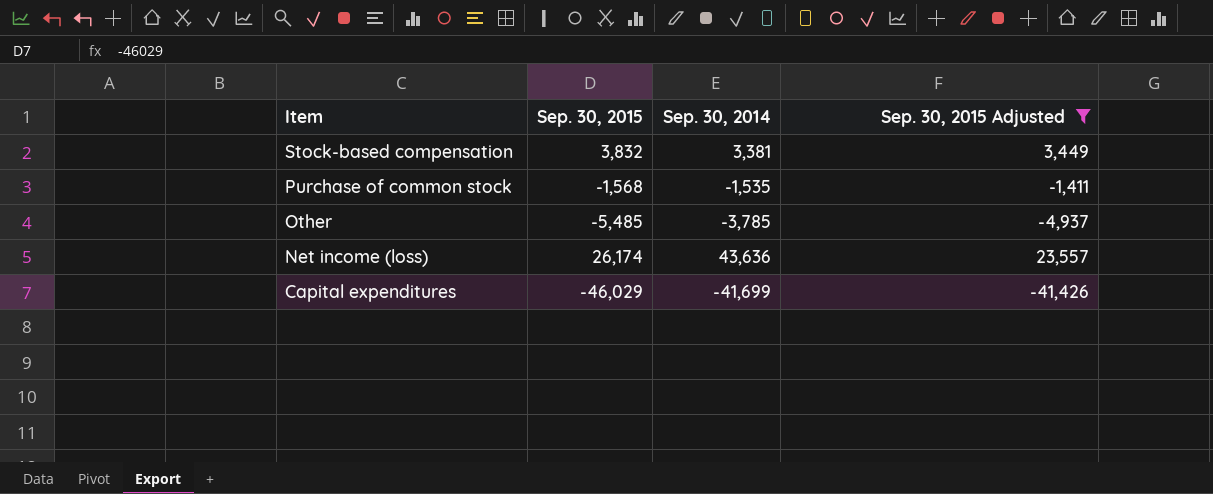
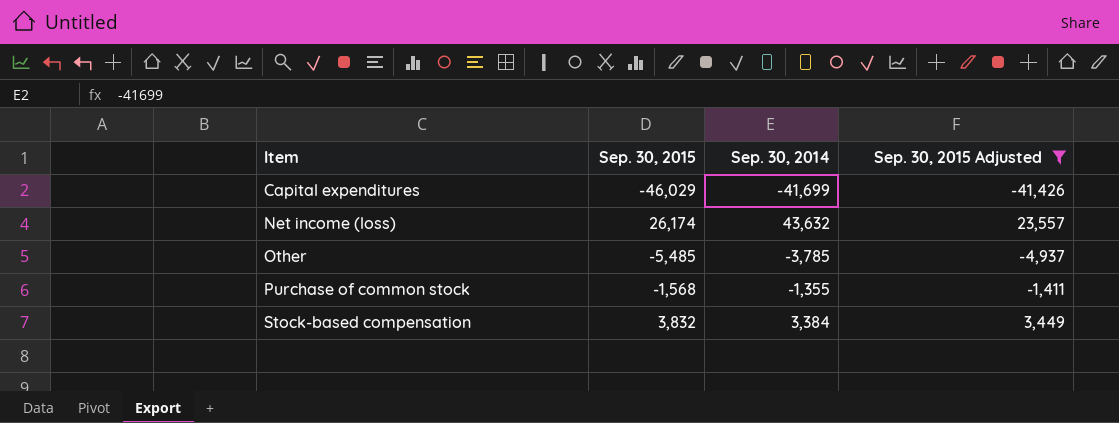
row order: Item descending -> Item ascending
Net income (loss) | Sep. 30, 2014: 43,636 -> 43,632
Purchase of common stock | Sep. 30, 2014: -1,535 -> -1,355
Stock-based compensation | Sep. 30, 2014: 3,381 -> 3,384

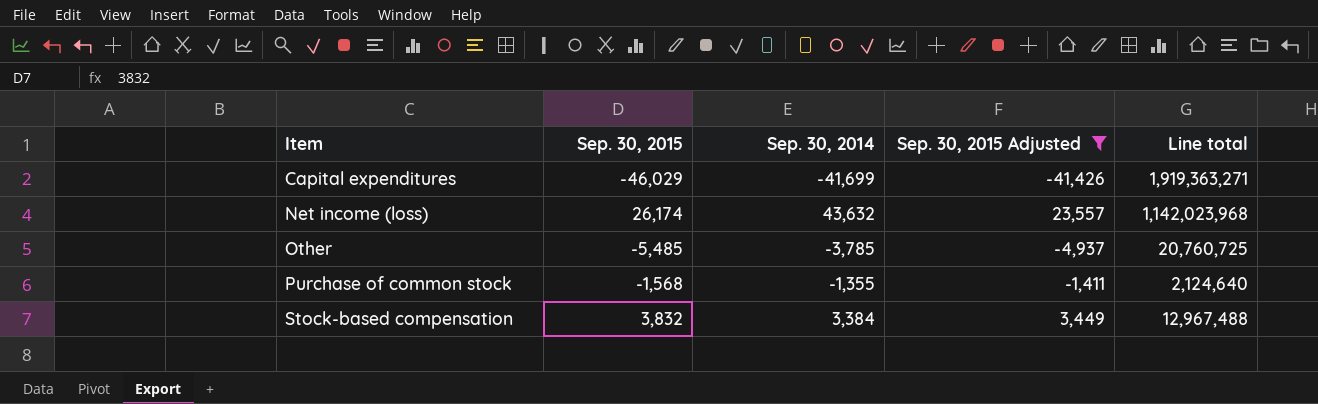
column Line total | formula: none -> [Sep. 30, 2015] * [Sep. 30, 2014]

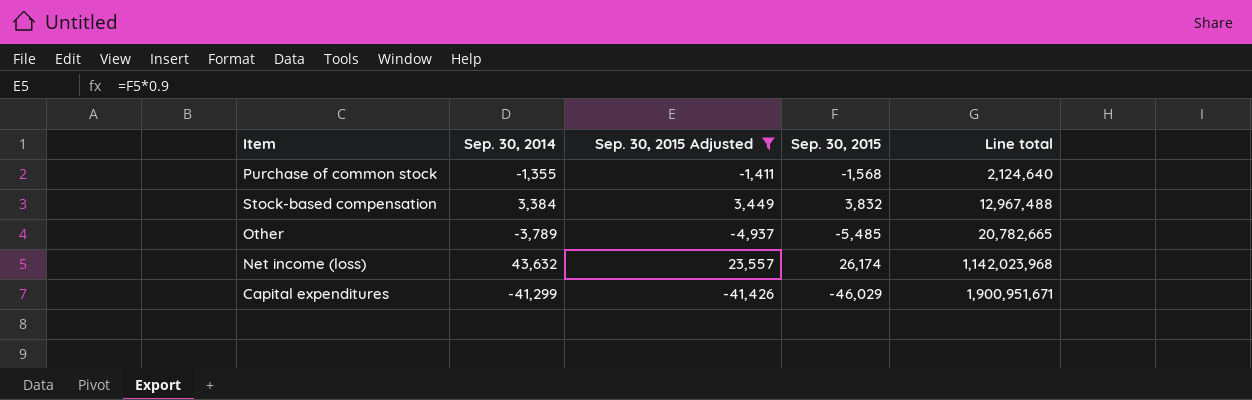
row order: Item ascending -> Line total ascending
column Sep. 30, 2015 | position: 2 -> 4
Other | Sep. 30, 2014: -3,785 -> -3,789
Other | Line total: 20,760,725 -> 20,782,665
Capital expenditures | Sep. 30, 2014: -41,699 -> -41,299
Capital expenditures | Line total: 1,919,363,271 -> 1,900,951,671

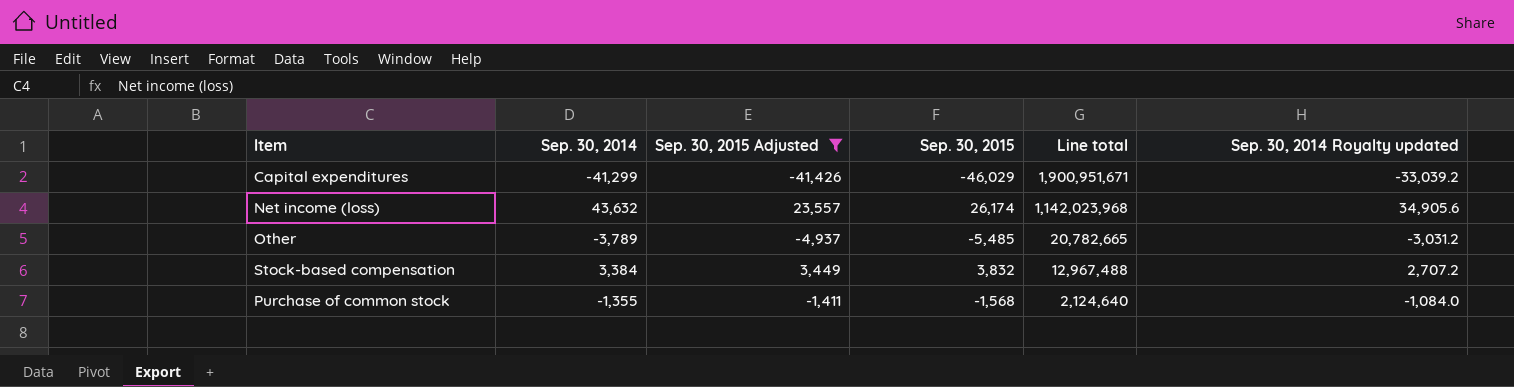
row order: Line total ascending -> Line total descending
column Sep. 30, 2014 Royalty updated | formula: none -> [Sep. 30, 2014] * 0.8

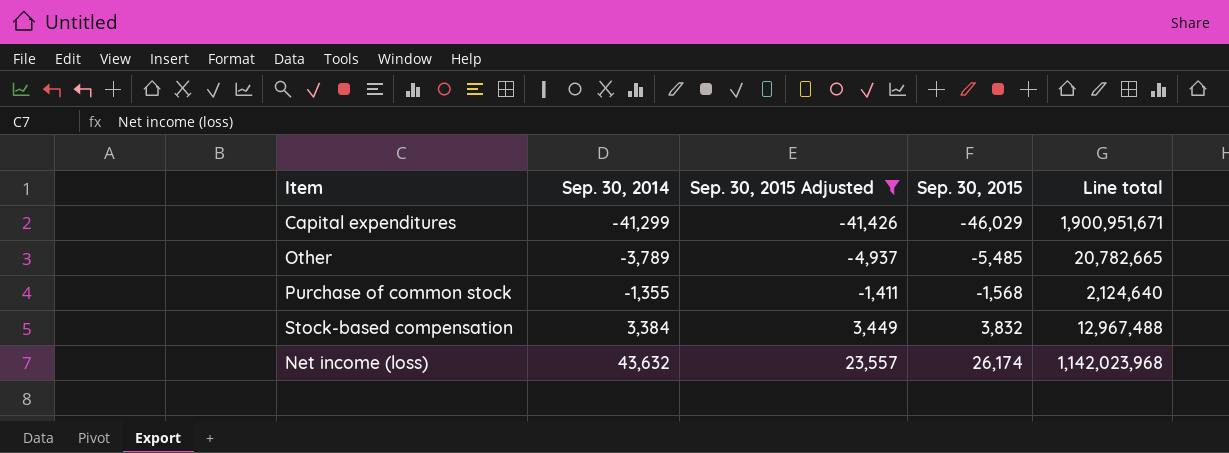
row order: Line total descending -> Sep. 30, 2014 ascending
column Sep. 30, 2014 Royalty updated | formula: [Sep. 30, 2014] * 0.8 -> none

